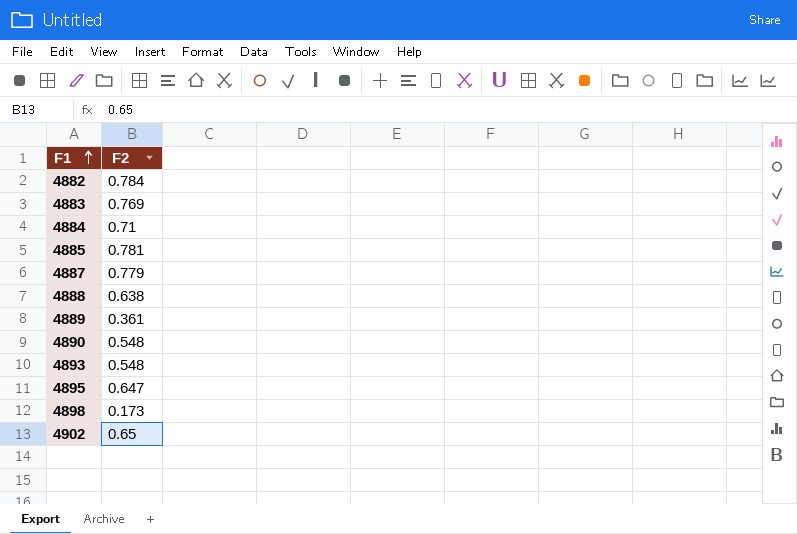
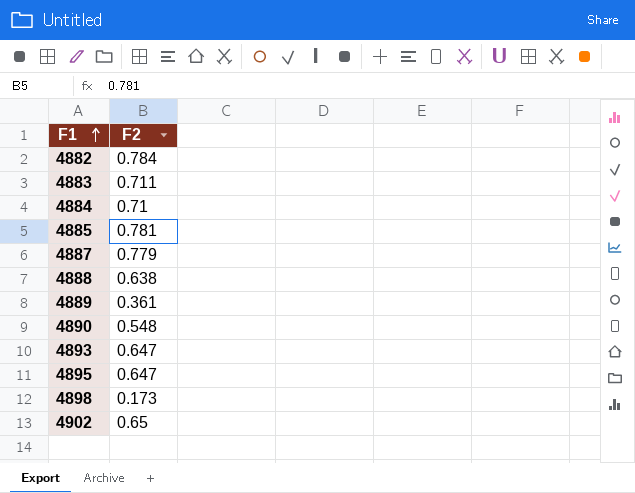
4883 | F2: 0.769 -> 0.711
4893 | F2: 0.548 -> 0.647

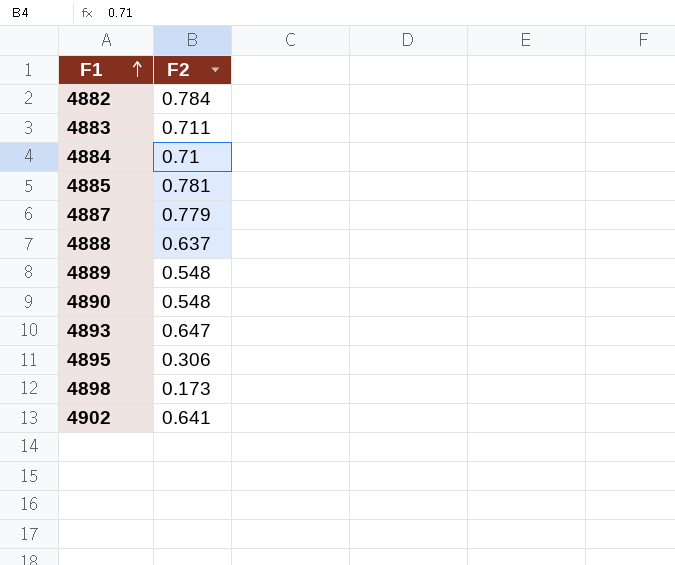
4888 | F2: 0.638 -> 0.637
4889 | F2: 0.361 -> 0.548
4895 | F2: 0.647 -> 0.306
4902 | F2: 0.65 -> 0.641

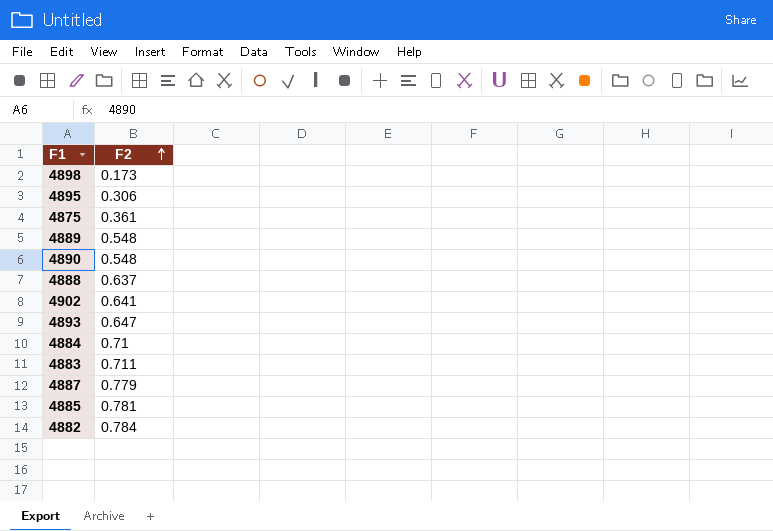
row order: F1 ascending -> F2 ascending
row 4875: none -> 0.361

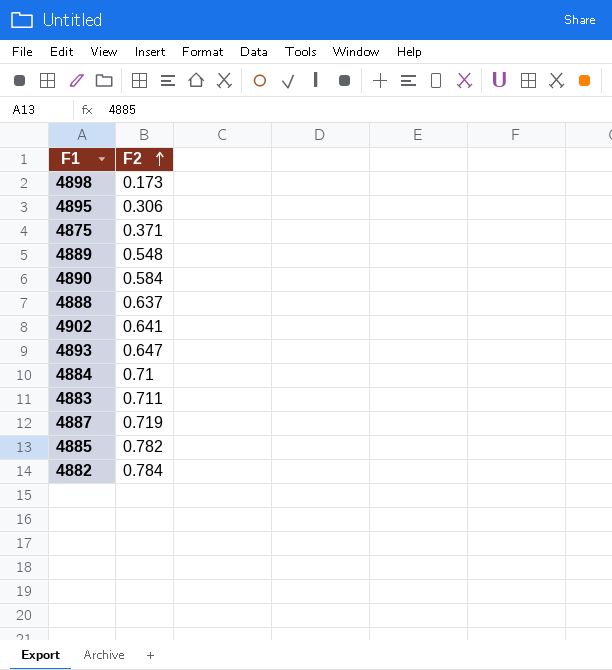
4875 | F2: 0.361 -> 0.371
4890 | F2: 0.548 -> 0.584
4887 | F2: 0.779 -> 0.719
4885 | F2: 0.781 -> 0.782

